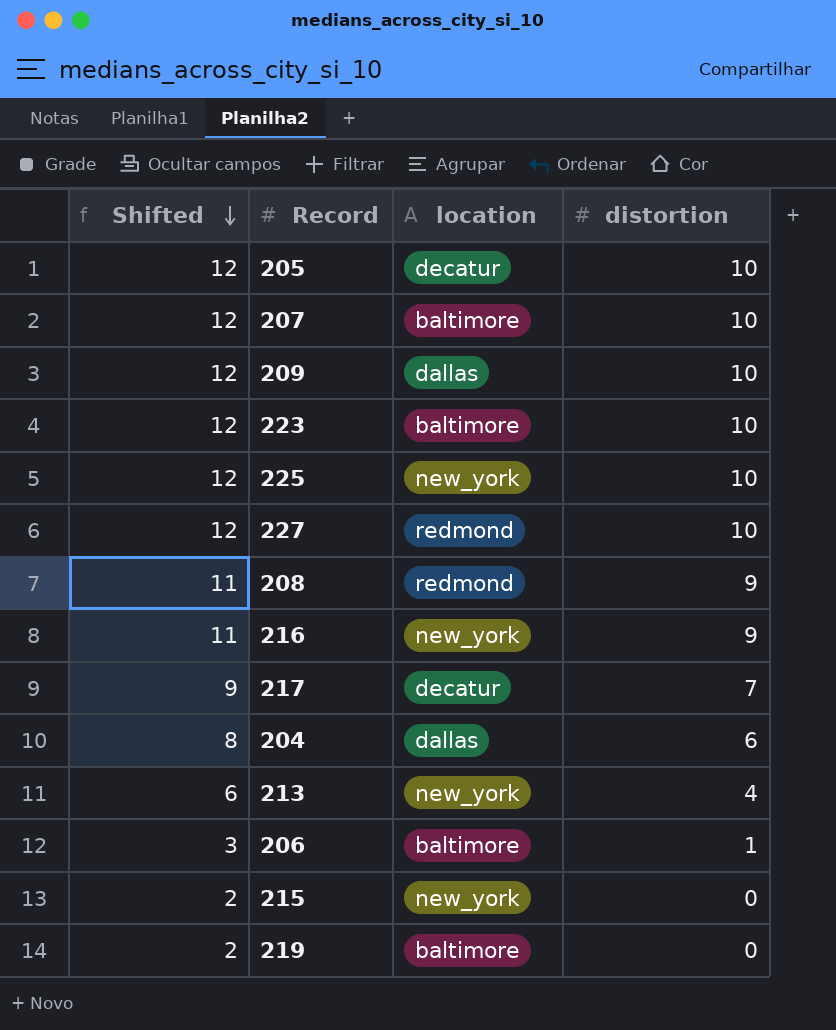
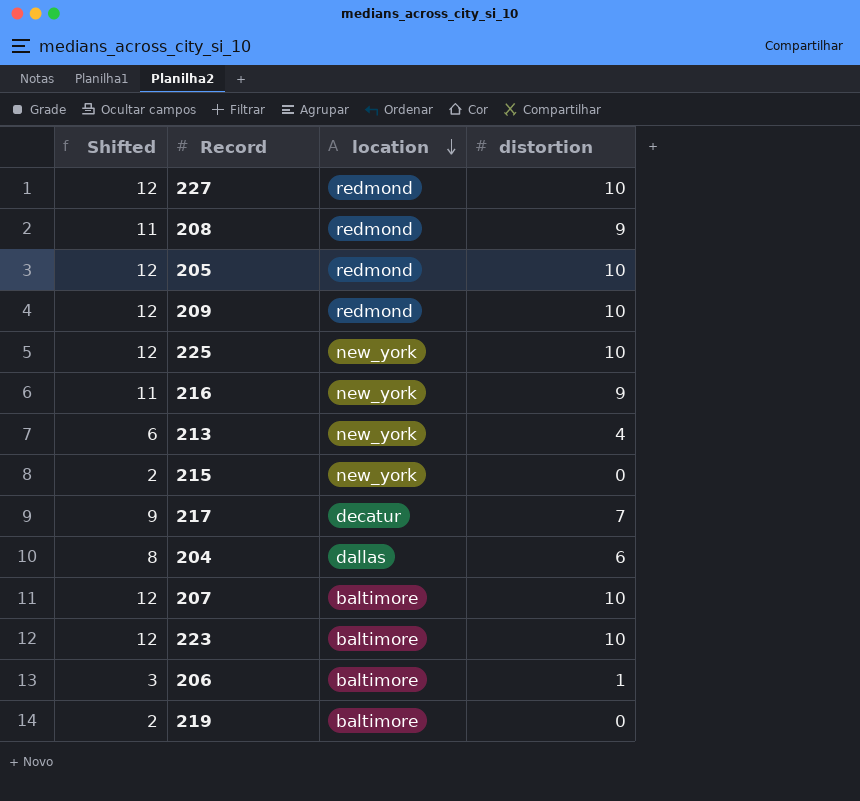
row order: Shifted descending -> location descending
205 | location: decatur -> redmond
209 | location: dallas -> redmond

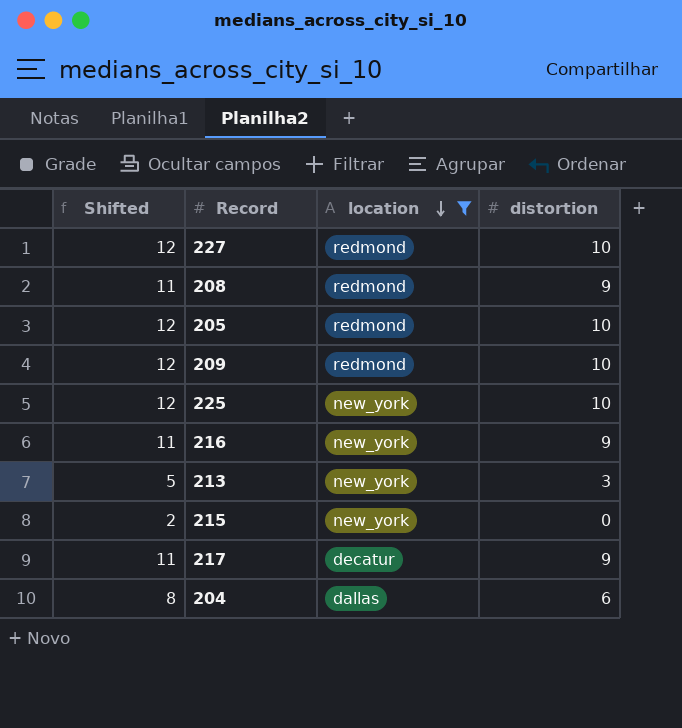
filter: none -> location != baltimore
213 | Shifted: 6 -> 5
213 | distortion: 4 -> 3
217 | Shifted: 9 -> 11
217 | distortion: 7 -> 9

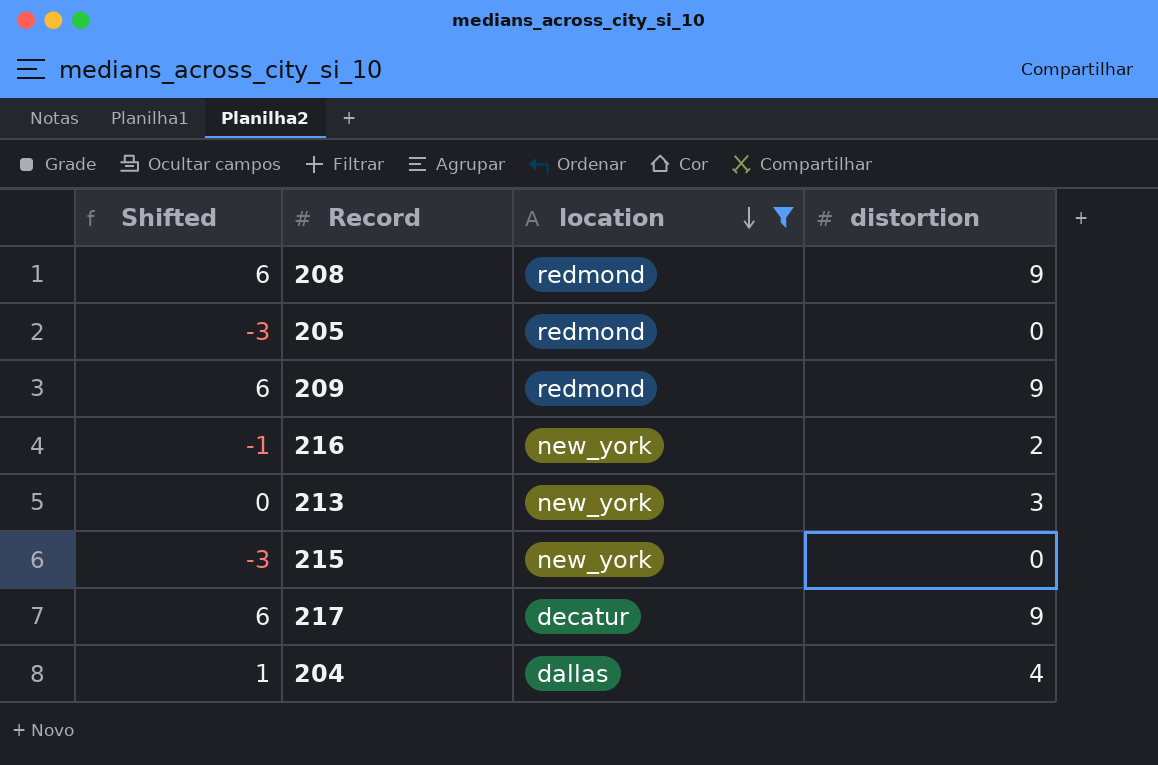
column Shifted | formula: [distortion] + 2 -> [distortion] - 3
row 227: 12 | redmond | 10 -> none
row 225: 12 | new_york | 10 -> none
205 | distortion: 10 -> 0
209 | distortion: 10 -> 9
216 | distortion: 9 -> 2
204 | distortion: 6 -> 4

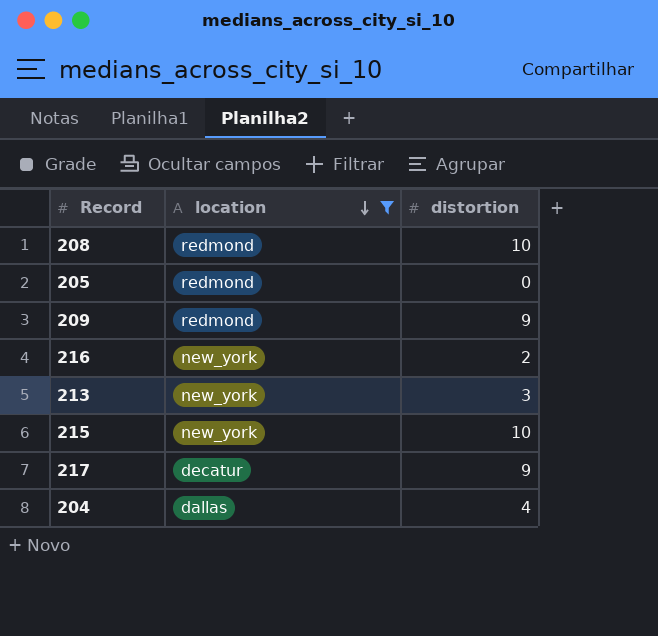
column Shifted | formula: [distortion] - 3 -> none
208 | distortion: 9 -> 10
215 | distortion: 0 -> 10

